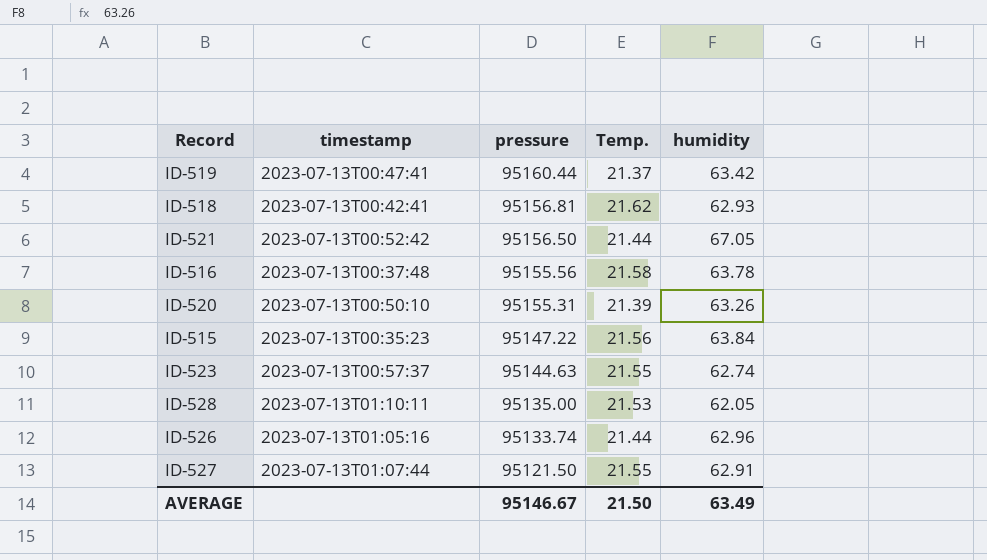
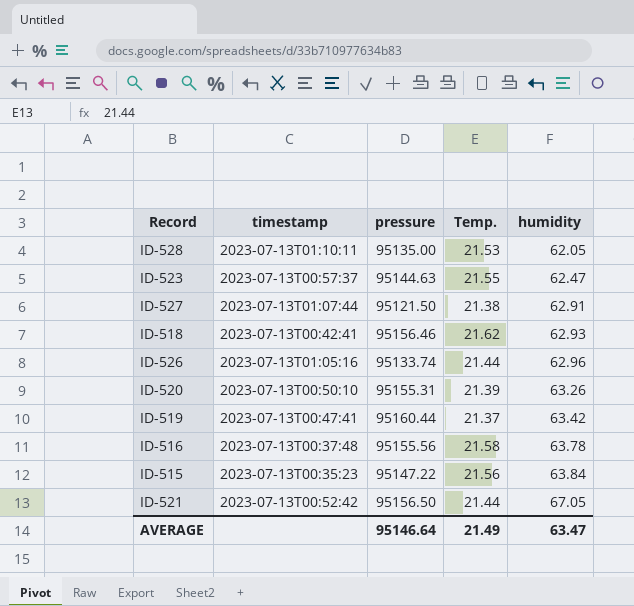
row order: pressure descending -> humidity ascending
ID-523 | humidity: 62.74 -> 62.47
ID-527 | Temp.: 21.55 -> 21.38
ID-518 | pressure: 95156.81 -> 95156.46
AVERAGE | pressure: 95146.67 -> 95146.64
AVERAGE | Temp.: 21.50 -> 21.49
AVERAGE | humidity: 63.49 -> 63.47

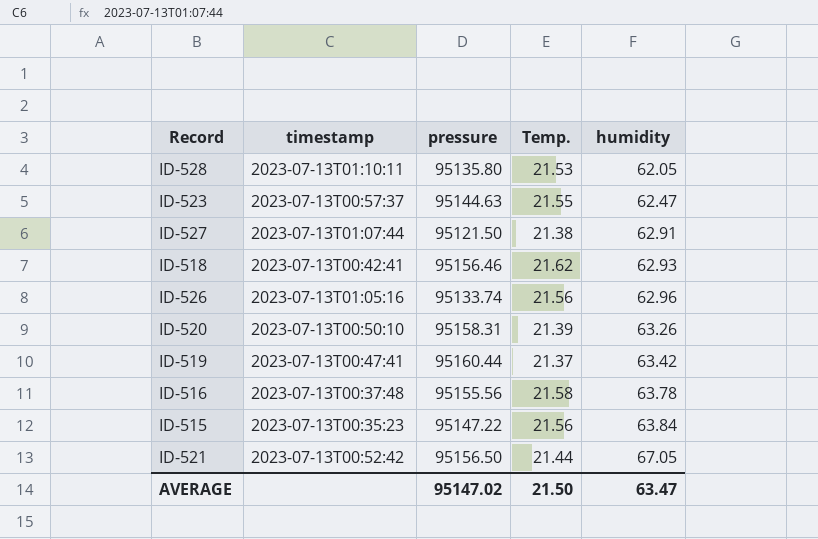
ID-528 | pressure: 95135.00 -> 95135.80
ID-526 | Temp.: 21.44 -> 21.56
ID-520 | pressure: 95155.31 -> 95158.31
AVERAGE | pressure: 95146.64 -> 95147.02
AVERAGE | Temp.: 21.49 -> 21.50

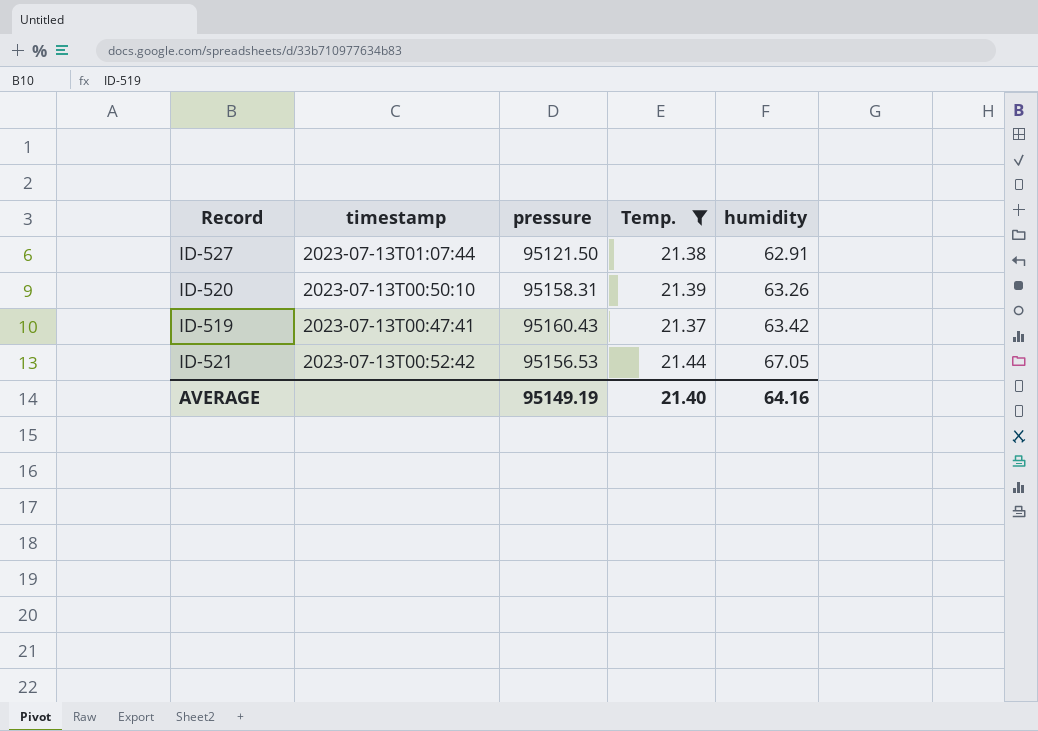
filter: none -> Temp. <= 21.44
ID-519 | pressure: 95160.44 -> 95160.43
ID-521 | pressure: 95156.50 -> 95156.53
AVERAGE | pressure: 95147.02 -> 95149.19
AVERAGE | Temp.: 21.50 -> 21.40
AVERAGE | humidity: 63.47 -> 64.16

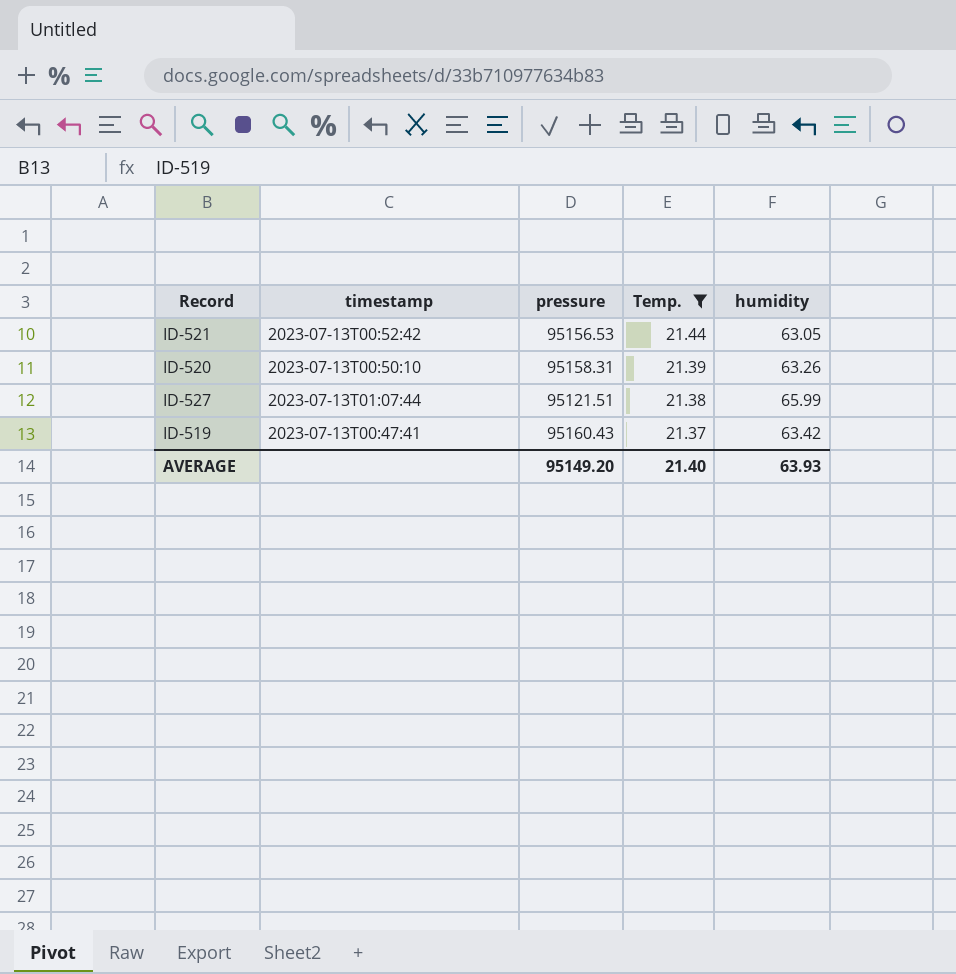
row order: humidity ascending -> Temp. descending
ID-521 | humidity: 67.05 -> 63.05
ID-527 | pressure: 95121.50 -> 95121.51
ID-527 | humidity: 62.91 -> 65.99
AVERAGE | pressure: 95149.19 -> 95149.20
AVERAGE | humidity: 64.16 -> 63.93

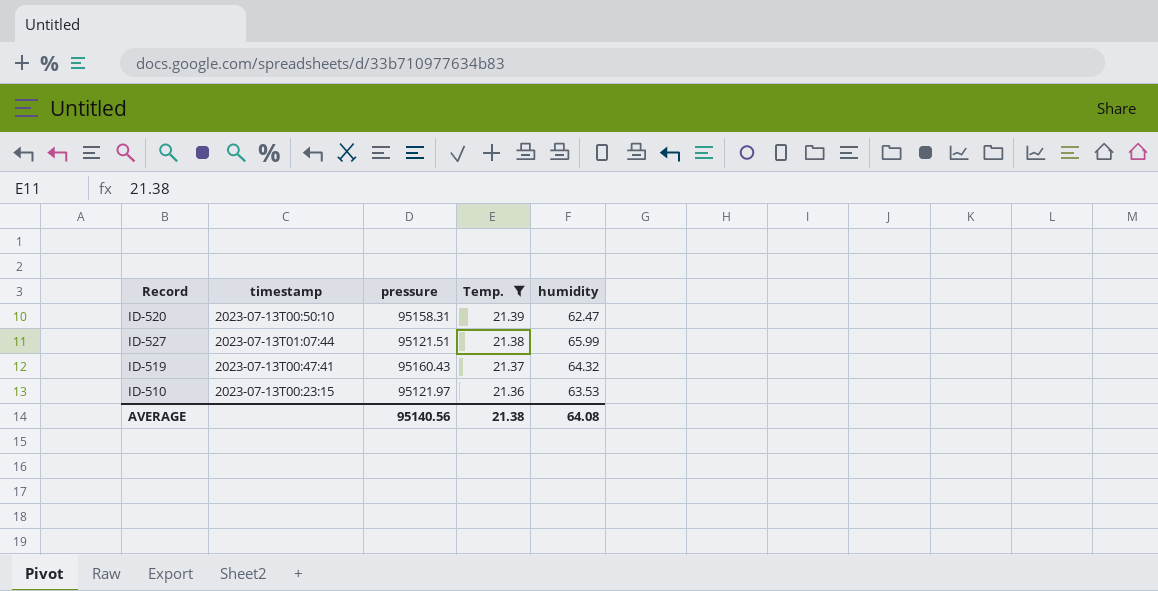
row ID-521: 2023-07-13T00:52:42 | 95156.53 | 21.44 | 63.05 -> none
ID-520 | humidity: 63.26 -> 62.47
ID-519 | humidity: 63.42 -> 64.32
row ID-510: none -> 2023-07-13T00:23:15 | 95121.97 | 21.36 | 63.53
AVERAGE | pressure: 95149.20 -> 95140.56
AVERAGE | Temp.: 21.40 -> 21.38
AVERAGE | humidity: 63.93 -> 64.08

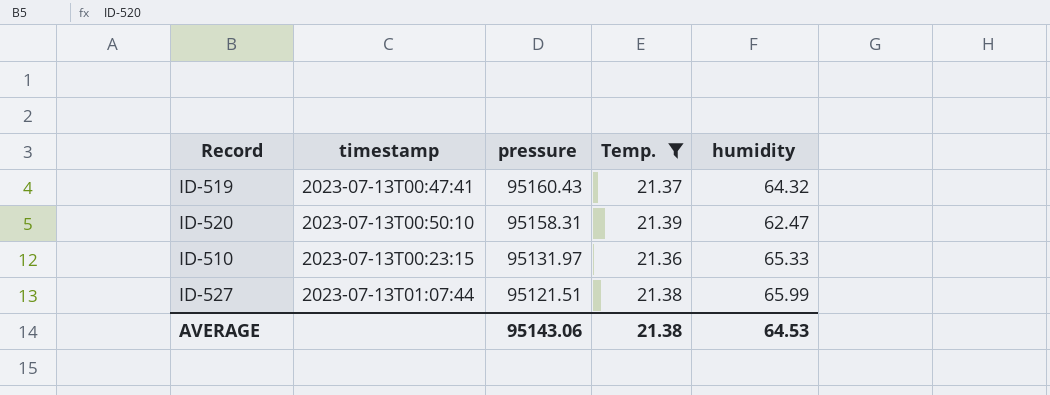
row order: Temp. descending -> pressure descending
ID-510 | pressure: 95121.97 -> 95131.97
ID-510 | humidity: 63.53 -> 65.33
AVERAGE | pressure: 95140.56 -> 95143.06
AVERAGE | humidity: 64.08 -> 64.53

